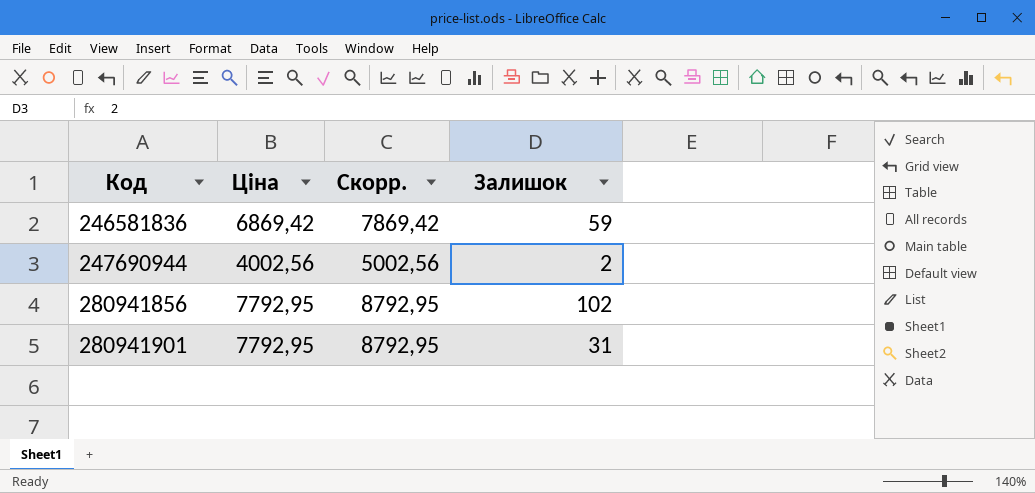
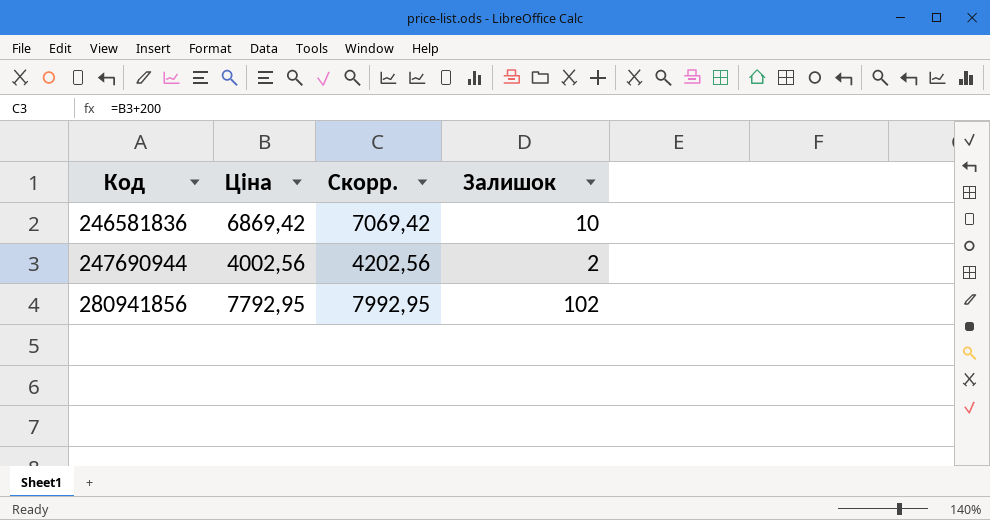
column Скорр. | formula: [Ціна] + 1000 -> [Ціна] + 200
row 280941901: 7792,95 | 8792,95 | 31 -> none
246581836 | Залишок: 59 -> 10

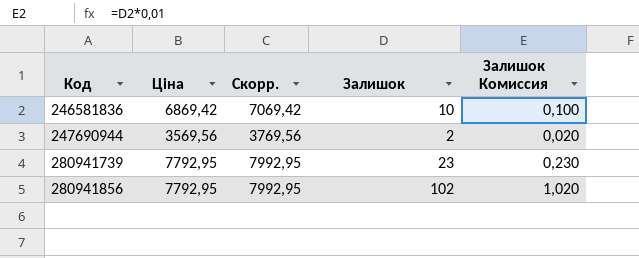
column Залишок Комиссия | formula: none -> [Залишок] * 0,01
247690944 | Ціна: 4002,56 -> 3569,56
247690944 | Скорр.: 4202,56 -> 3769,56
row 280941739: none -> 7792,95 | 7992,95 | 23 | 0,230

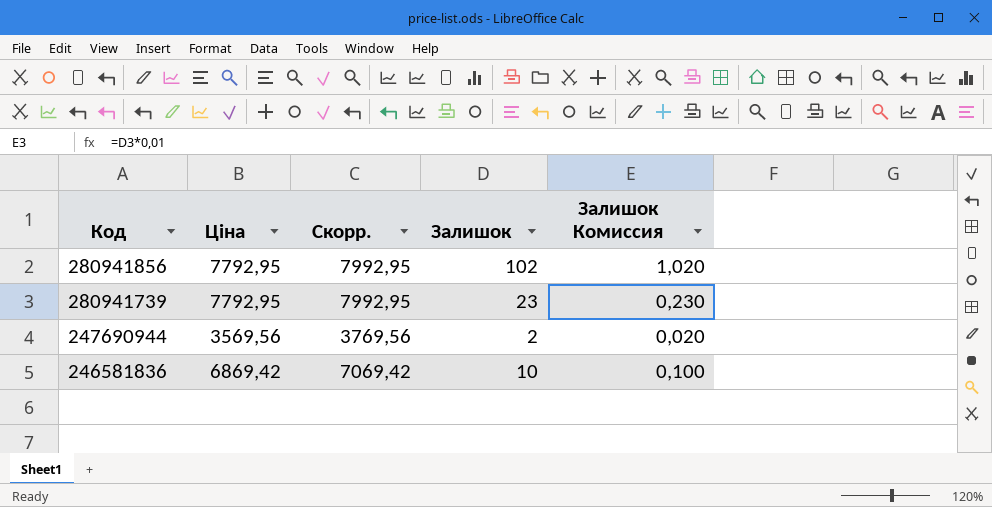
row order: Код ascending -> Код descending

